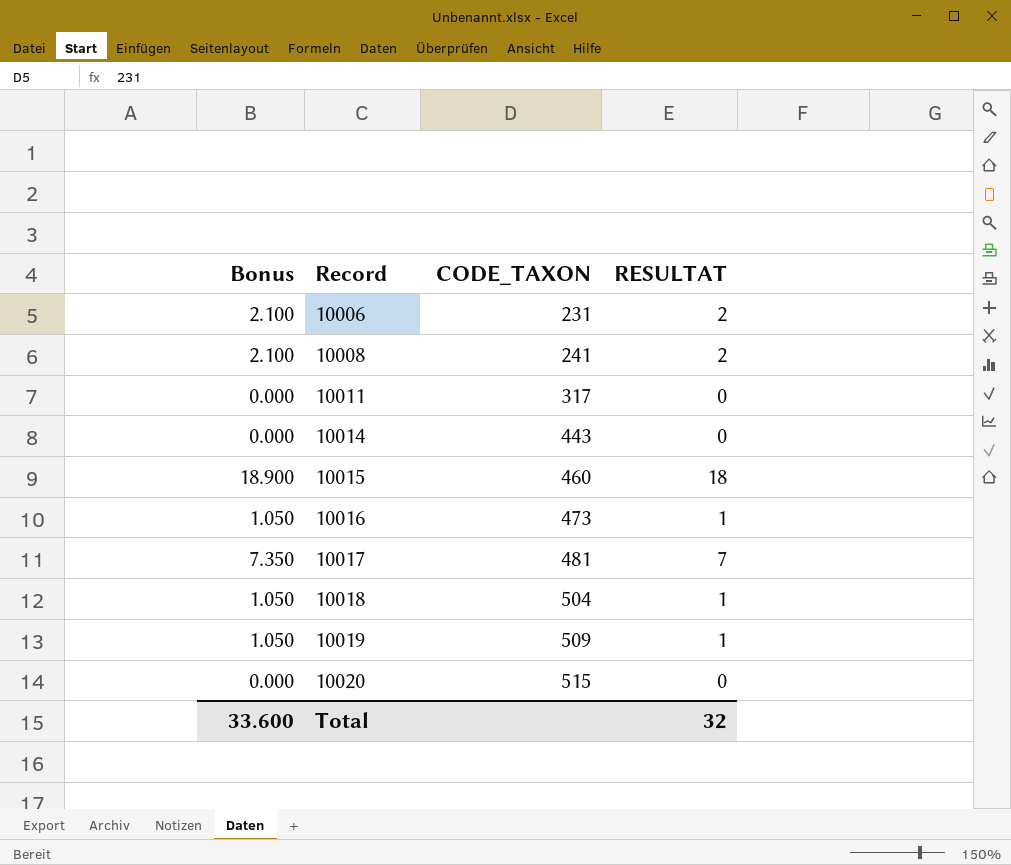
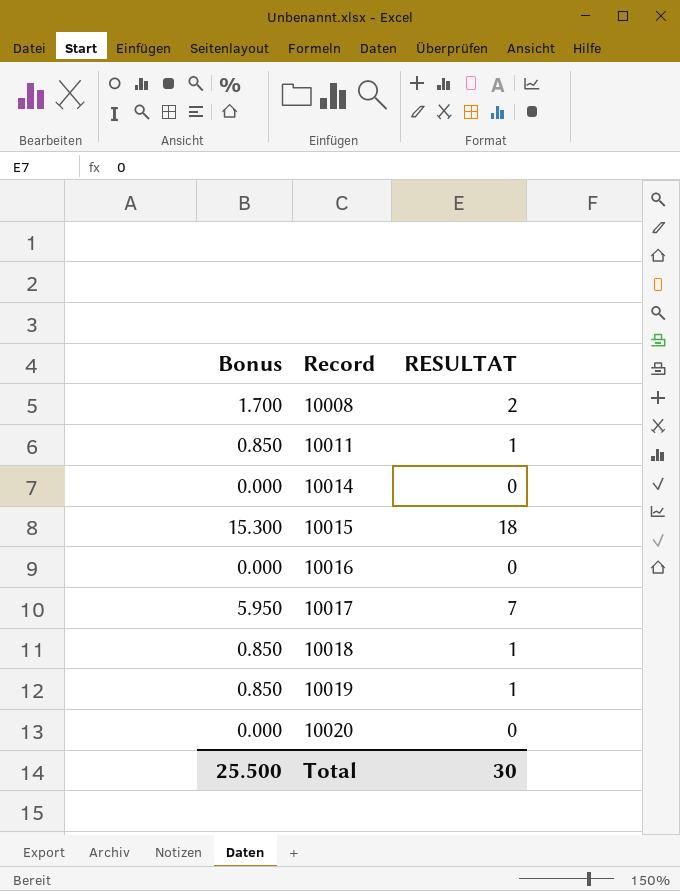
column CODE_TAXON | position: 3 -> none
column Bonus | formula: [RESULTAT] * 1.05 -> [RESULTAT] * 0.85
row 10006: 2.100 | 231 | 2 -> none
10011 | RESULTAT: 0 -> 1
10016 | RESULTAT: 1 -> 0
Total | Bonus: 33.600 -> 25.500
Total | RESULTAT: 32 -> 30

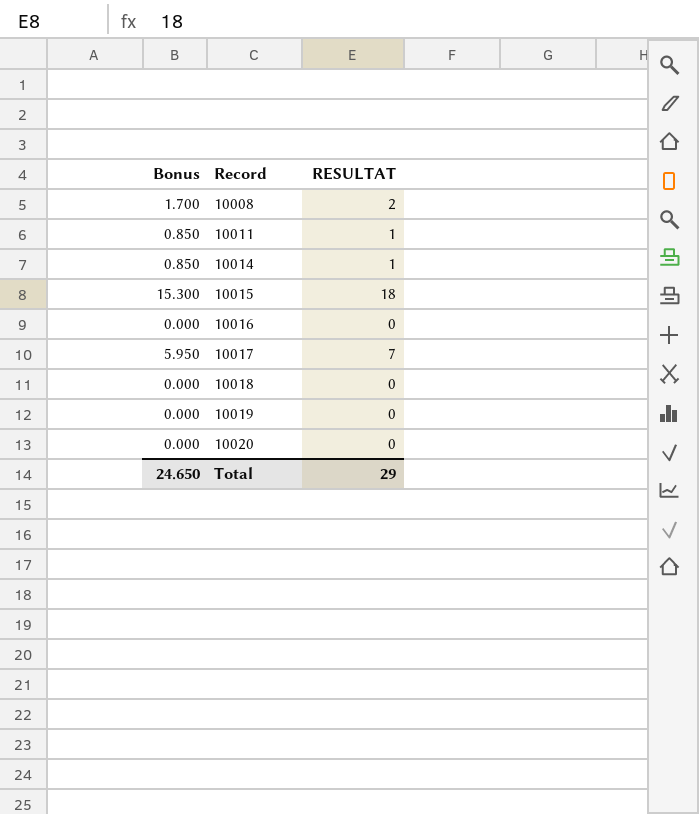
10014 | Bonus: 0.000 -> 0.850
10014 | RESULTAT: 0 -> 1
10018 | Bonus: 0.850 -> 0.000
10018 | RESULTAT: 1 -> 0
10019 | Bonus: 0.850 -> 0.000
10019 | RESULTAT: 1 -> 0
Total | Bonus: 25.500 -> 24.650
Total | RESULTAT: 30 -> 29

